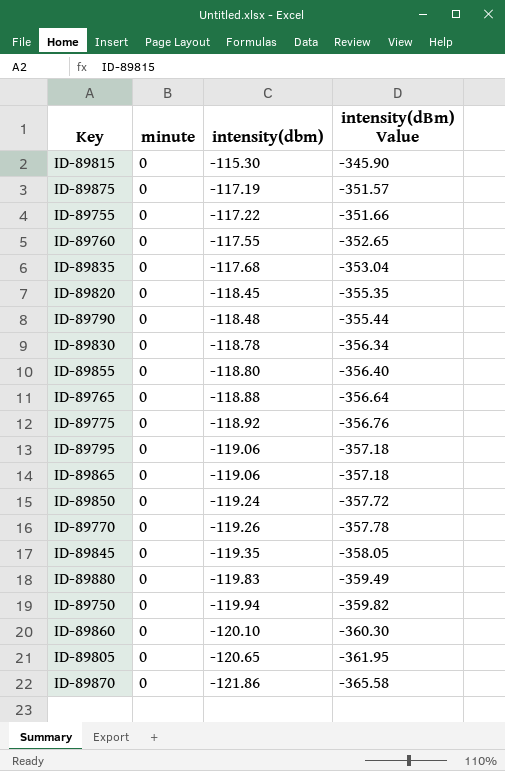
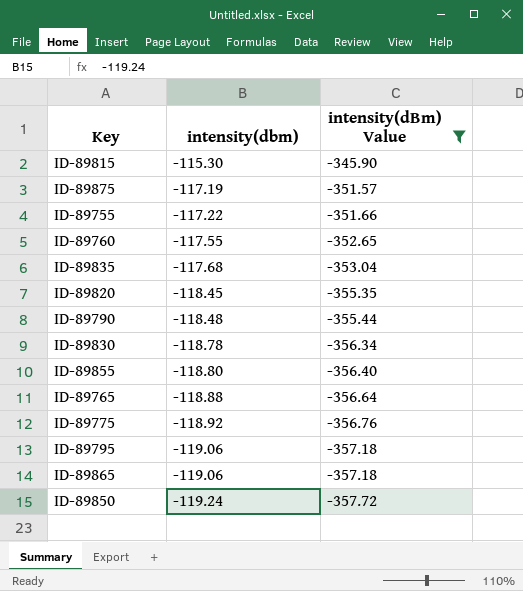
filter: none -> intensity(dBm) Value >= -357.72
column minute | position: 2 -> none

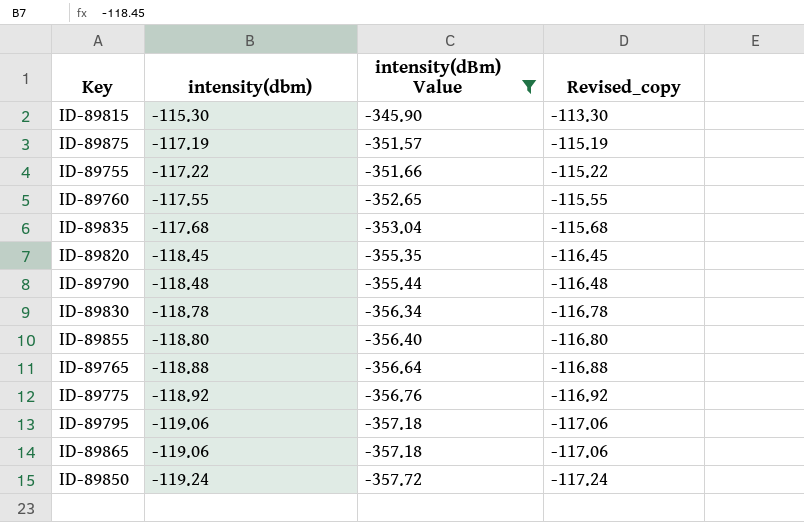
column Revised_copy | formula: none -> [intensity(dbm)] + 2

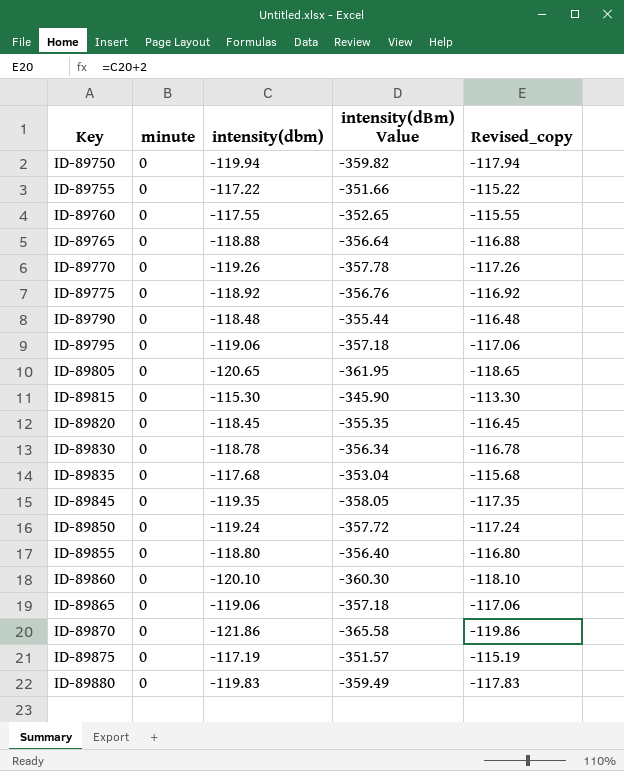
filter: intensity(dBm) Value >= -357.72 -> none
row order: intensity(dbm) descending -> Key ascending
column minute | position: none -> 2

